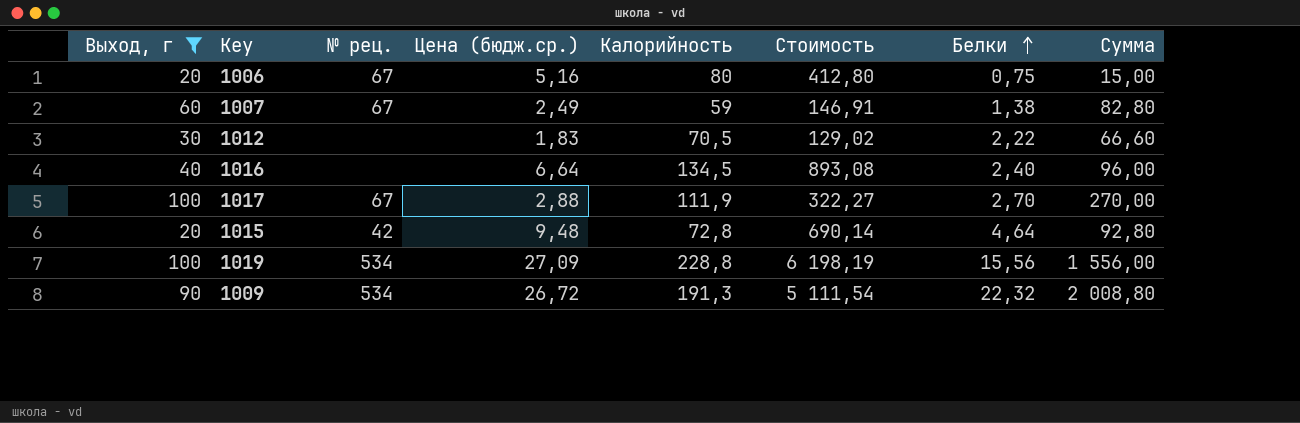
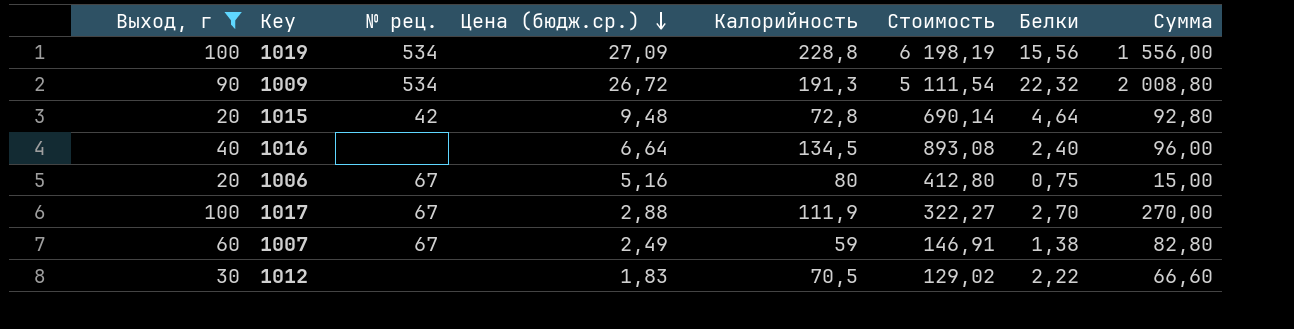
row order: Белки ascending -> Цена (бюдж.ср.) descending

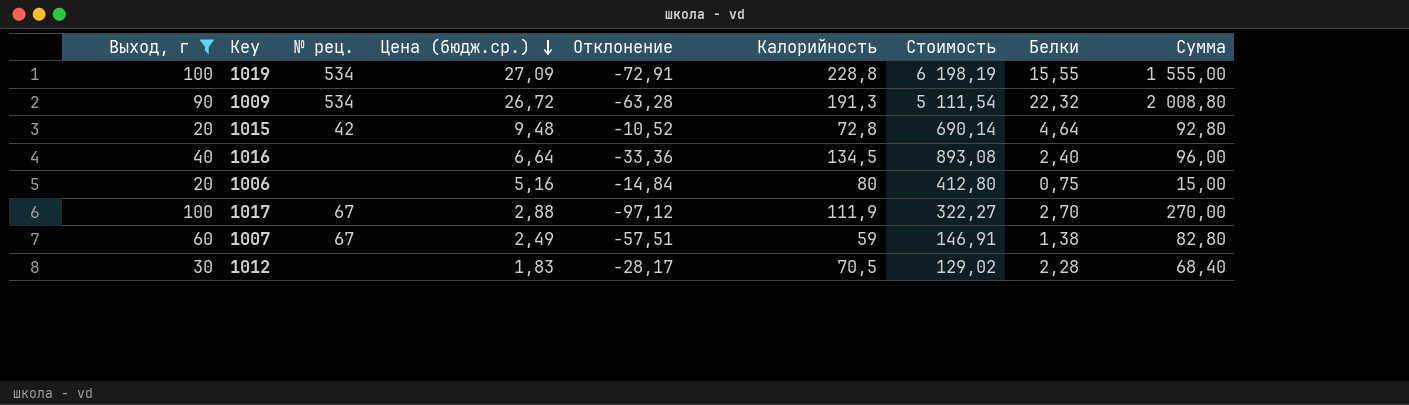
column Отклонение | formula: none -> [Цена (бюдж.ср.)] - [Выход, г]
1019 | Белки: 15,56 -> 15,55
1019 | Сумма: 1 556,00 -> 1 555,00
1006 | № рец.: 67 -> none
1012 | Белки: 2,22 -> 2,28
1012 | Сумма: 66,60 -> 68,40

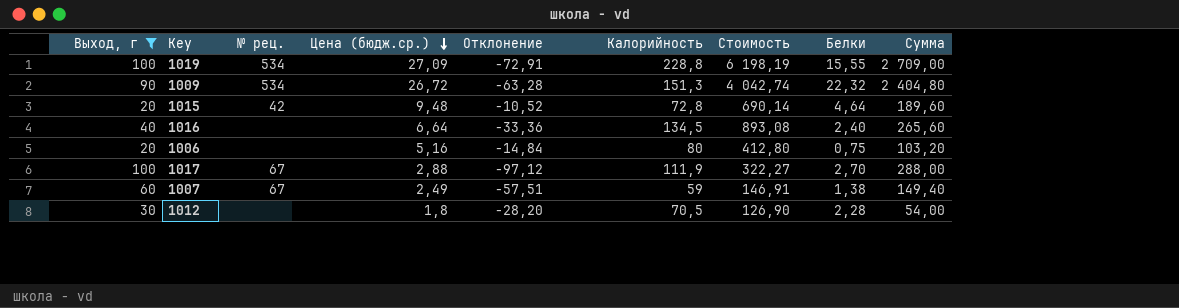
column Сумма | formula: [Выход, г] * [Белки] -> [Выход, г] * [Цена (бюдж.ср.)]
1009 | Калорийность: 191,3 -> 151,3
1009 | Стоимость: 5 111,54 -> 4 042,74
1012 | Цена (бюдж.ср.): 1,83 -> 1,8
1012 | Отклонение: -28,17 -> -28,20
1012 | Стоимость: 129,02 -> 126,90

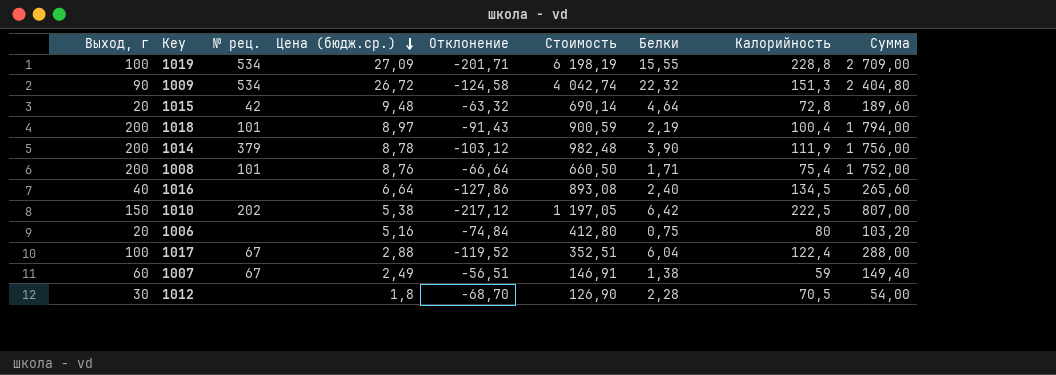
filter: Выход, г <= 100 -> none
column Отклонение | formula: [Цена (бюдж.ср.)] - [Выход, г] -> [Цена (бюдж.ср.)] - [Калорийность]
column Калорийность | position: 6 -> 8
1017 | Стоимость: 322,27 -> 352,51
1017 | Белки: 2,70 -> 6,04
1017 | Калорийность: 111,9 -> 122,4

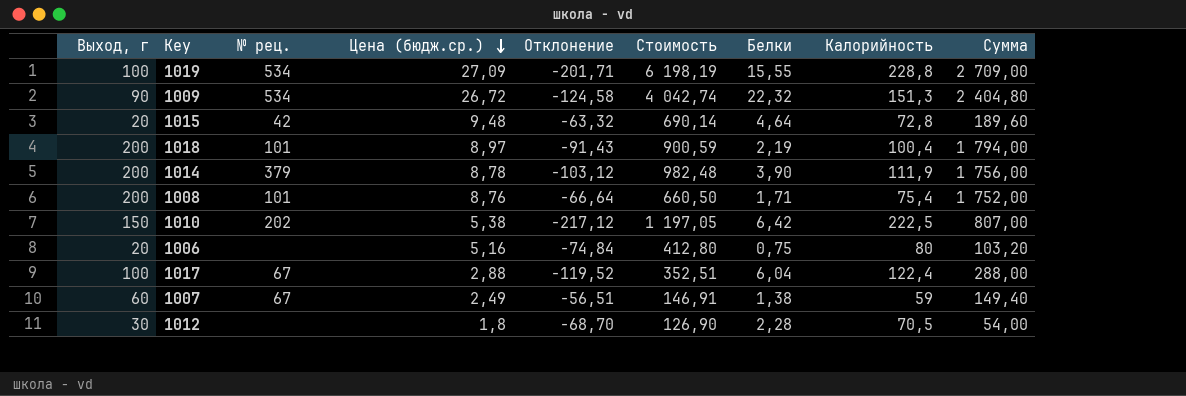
row 1016: 40 | none | 6,64 | -127,86 | 893,08 | 2,40 | 134,5 | 265,60 -> none

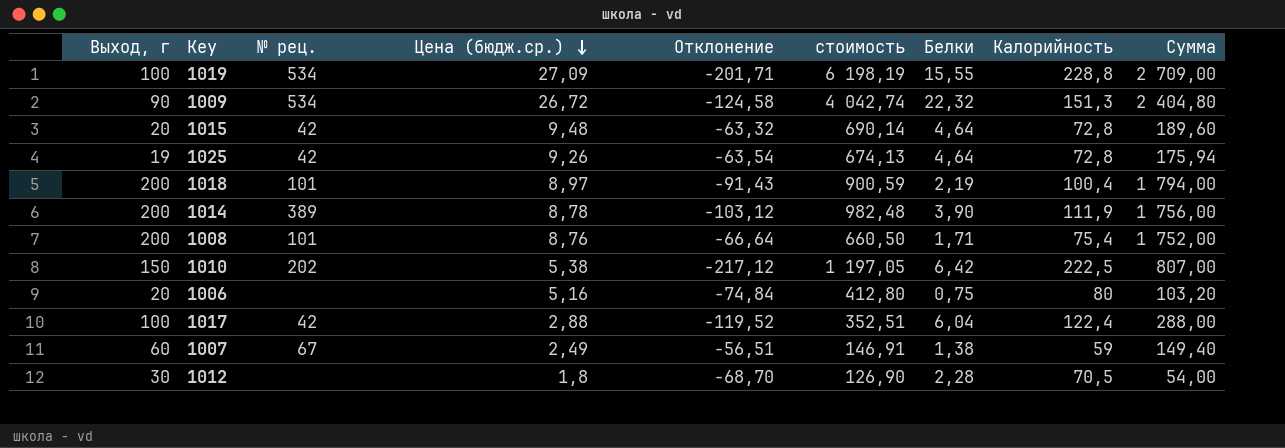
column name: Стоимость -> стоимость
row 1025: none -> 19 | 42 | 9,26 | -63,54 | 674,13 | 4,64 | 72,8 | 175,94
1014 | № рец.: 379 -> 389
1017 | № рец.: 67 -> 42

